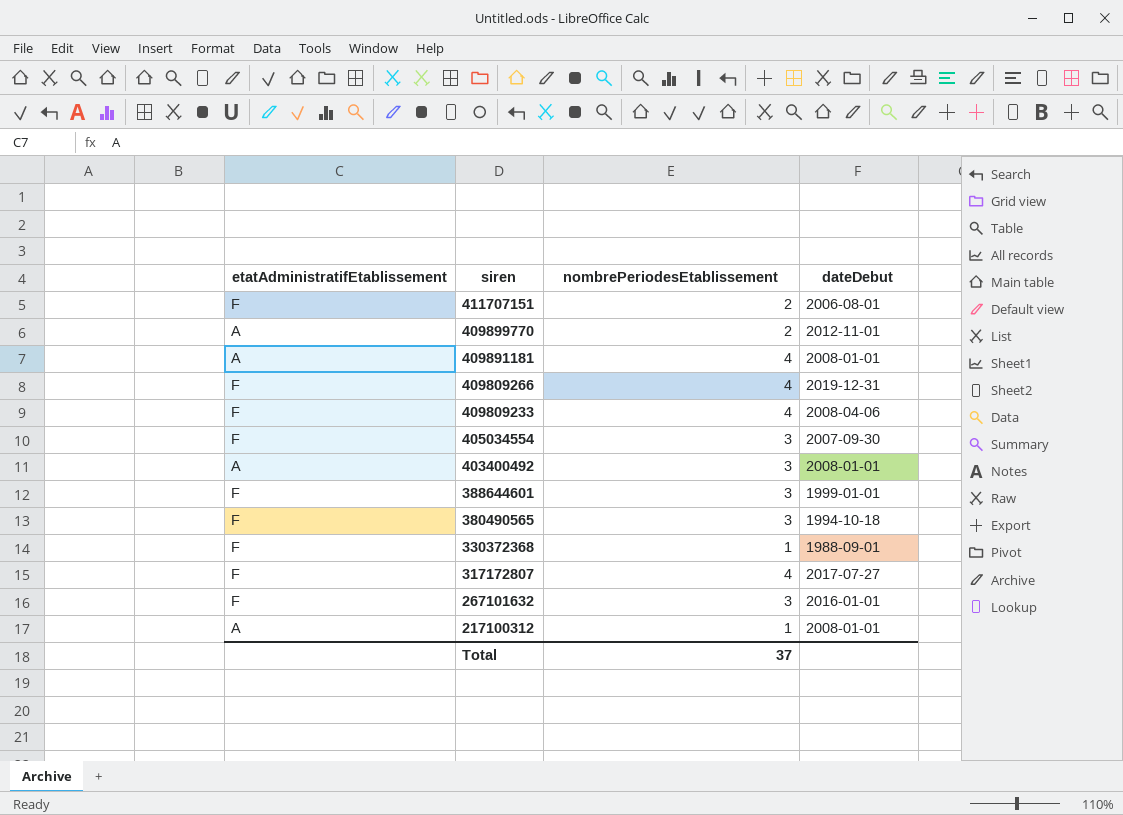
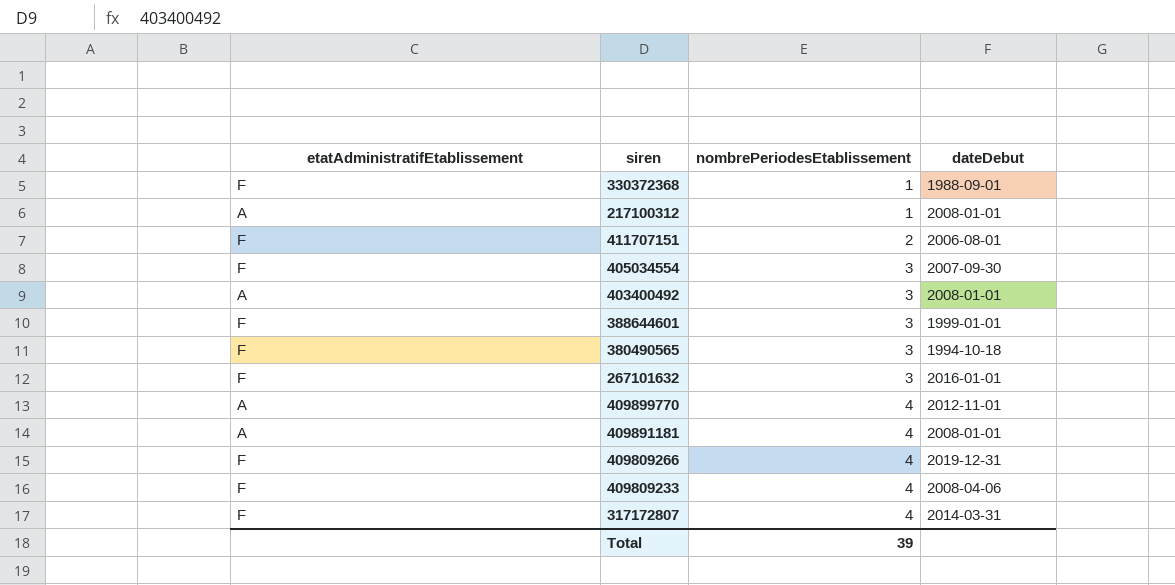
row order: siren descending -> nombrePeriodesEtablissement ascending
409899770 | nombrePeriodesEtablissement: 2 -> 4
317172807 | dateDebut: 2017-07-27 -> 2014-03-31
Total | nombrePeriodesEtablissement: 37 -> 39

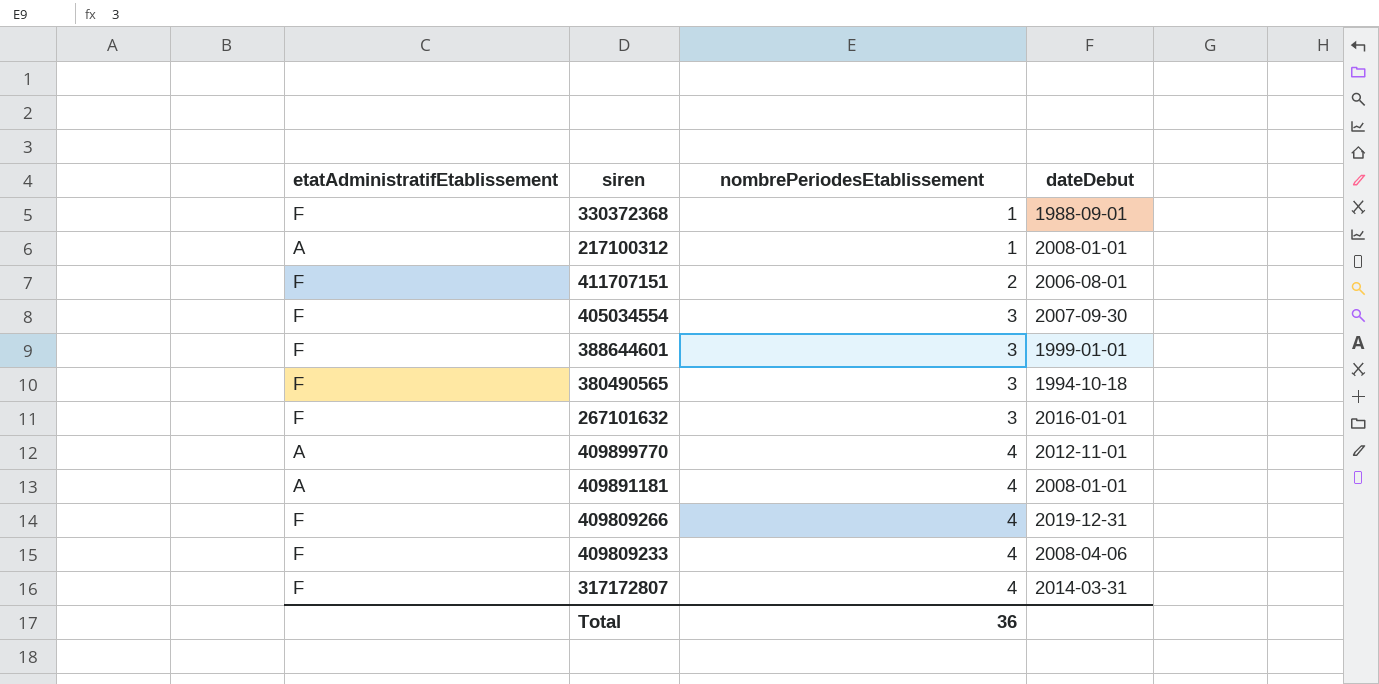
row 403400492: A | 3 | 2008-01-01 -> none
Total | nombrePeriodesEtablissement: 39 -> 36

